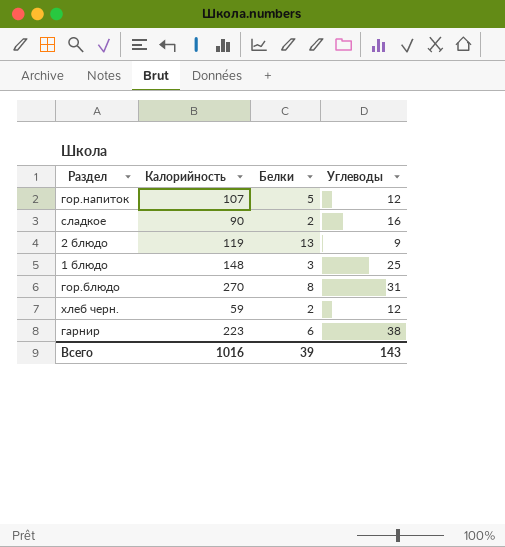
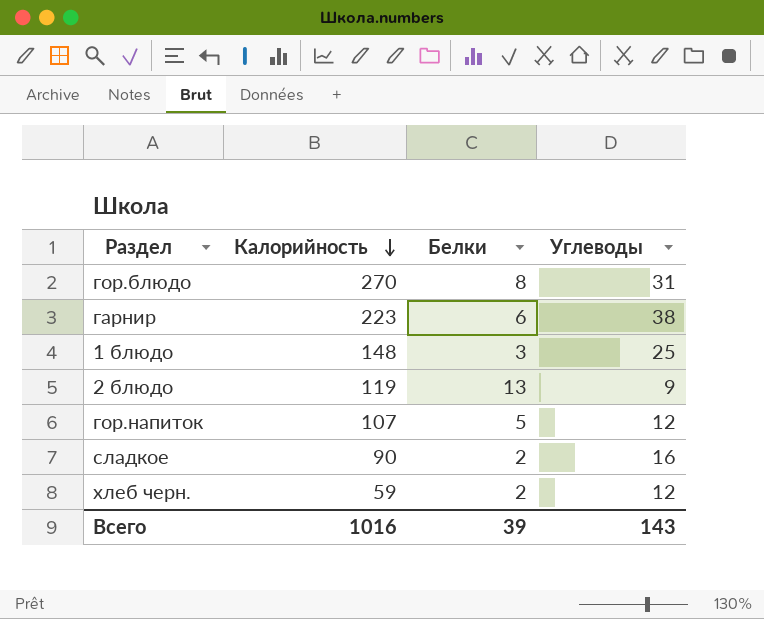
row order: none -> Калорийность descending

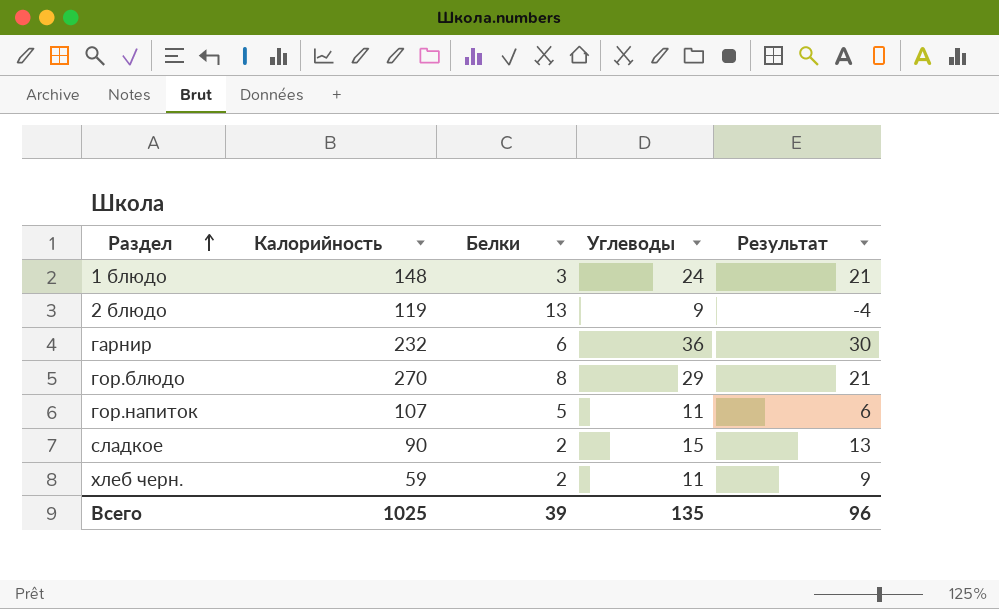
row order: Калорийность descending -> Раздел ascending
column Результат | formula: none -> [Углеводы] - [Белки]
1 блюдо | Углеводы: 25 -> 24
гарнир | Калорийность: 223 -> 232
гарнир | Углеводы: 38 -> 36
гор.блюдо | Углеводы: 31 -> 29
гор.напиток | Углеводы: 12 -> 11
сладкое | Углеводы: 16 -> 15
хлеб черн. | Углеводы: 12 -> 11
Всего | Калорийность: 1016 -> 1025
Всего | Углеводы: 143 -> 135

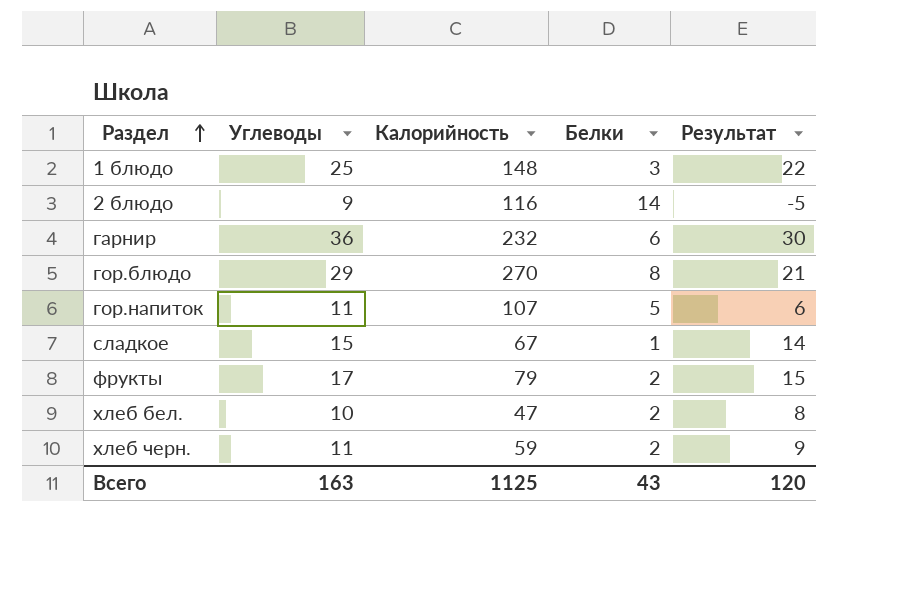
column Углеводы | position: 4 -> 2
1 блюдо | Углеводы: 24 -> 25
1 блюдо | Результат: 21 -> 22
2 блюдо | Калорийность: 119 -> 116
2 блюдо | Белки: 13 -> 14
2 блюдо | Результат: -4 -> -5
сладкое | Калорийность: 90 -> 67
сладкое | Белки: 2 -> 1
сладкое | Результат: 13 -> 14
row фрукты: none -> 17 | 79 | 2 | 15
row хлеб бел.: none -> 10 | 47 | 2 | 8
Всего | Углеводы: 135 -> 163
Всего | Калорийность: 1025 -> 1125
Всего | Белки: 39 -> 43
Всего | Результат: 96 -> 120

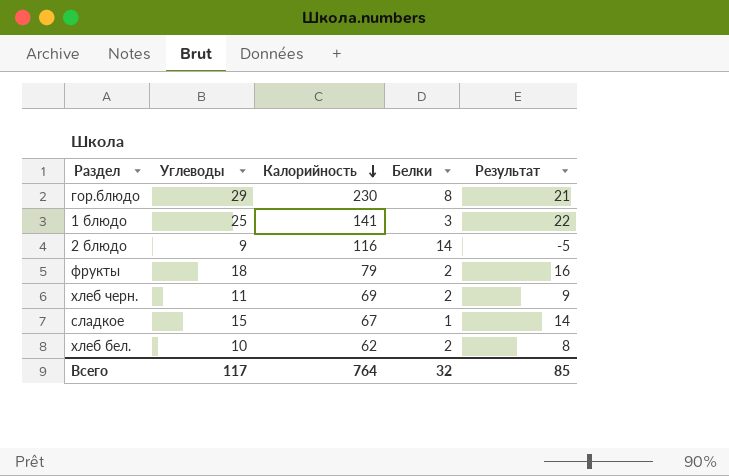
row order: Раздел ascending -> Калорийность descending
row гарнир: 36 | 232 | 6 | 30 -> none
row гор.напиток: 11 | 107 | 5 | 6 -> none
гор.блюдо | Калорийность: 270 -> 230
1 блюдо | Калорийность: 148 -> 141
фрукты | Углеводы: 17 -> 18
фрукты | Результат: 15 -> 16
хлеб черн. | Калорийность: 59 -> 69
хлеб бел. | Калорийность: 47 -> 62
Всего | Углеводы: 163 -> 117
Всего | Калорийность: 1125 -> 764
Всего | Белки: 43 -> 32
Всего | Результат: 120 -> 85

